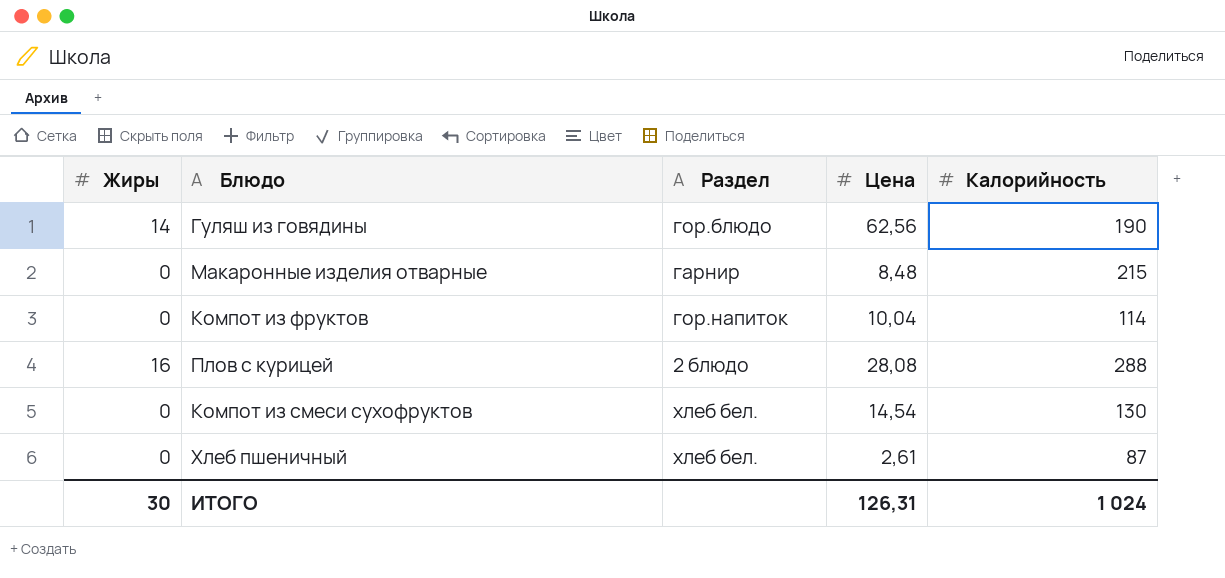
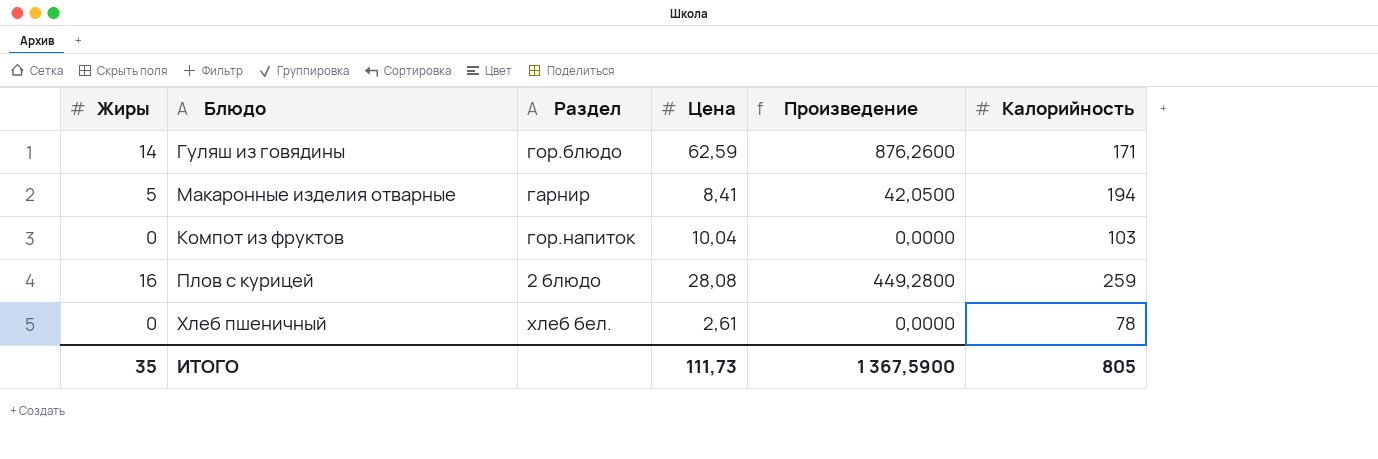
column Произведение | formula: none -> [Жиры] * [Цена]
row Компот из смеси сухофруктов: 0 | хлеб бел. | 14,54 | 130 -> none
Гуляш из говядины | Цена: 62,56 -> 62,59
Гуляш из говядины | Калорийность: 190 -> 171
Макаронные изделия отварные | Жиры: 0 -> 5
Макаронные изделия отварные | Цена: 8,48 -> 8,41
Макаронные изделия отварные | Калорийность: 215 -> 194
Компот из фруктов | Калорийность: 114 -> 103
Плов с курицей | Калорийность: 288 -> 259
Хлеб пшеничный | Калорийность: 87 -> 78
ИТОГО | Жиры: 30 -> 35
ИТОГО | Цена: 126,31 -> 111,73
ИТОГО | Калорийность: 1 024 -> 805

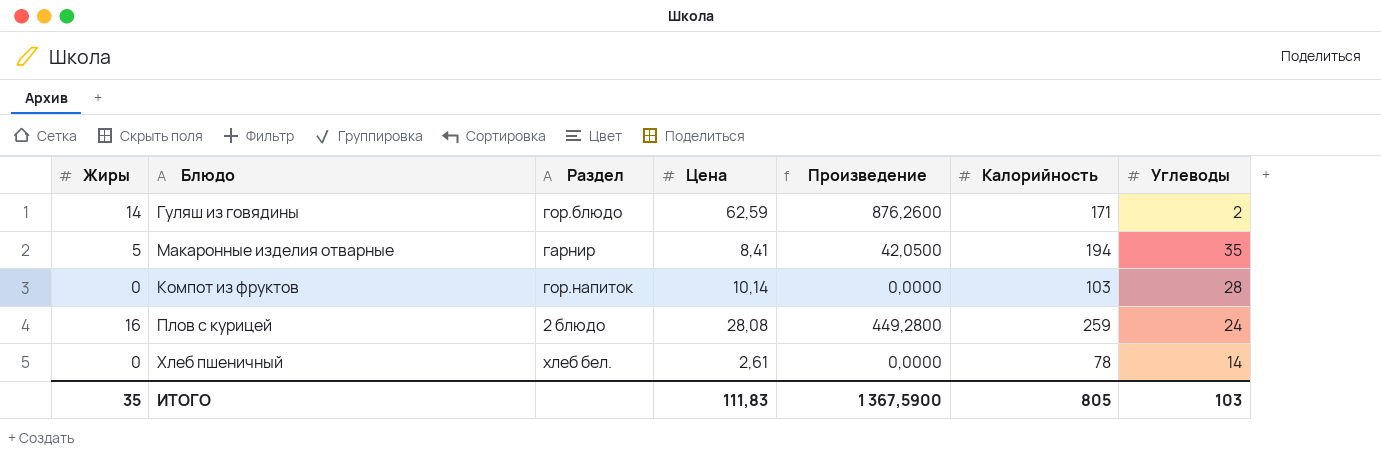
column Углеводы | position: none -> 7
Компот из фруктов | Цена: 10,04 -> 10,14
ИТОГО | Цена: 111,73 -> 111,83

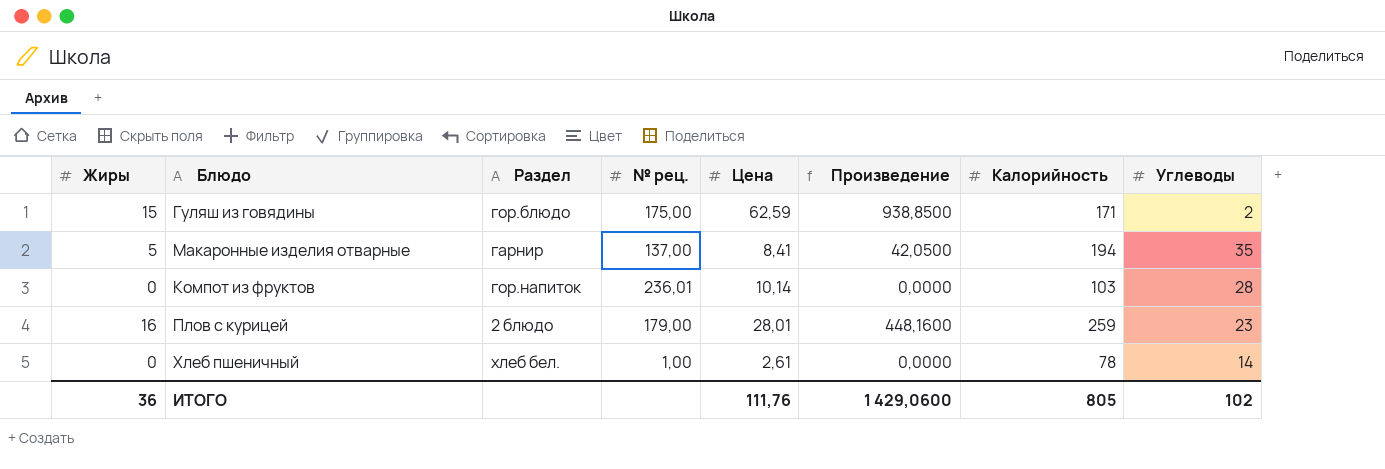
column № рец. | position: none -> 4
Гуляш из говядины | Жиры: 14 -> 15
Гуляш из говядины | Произведение: 876,2600 -> 938,8500
Плов с курицей | Цена: 28,08 -> 28,01
Плов с курицей | Произведение: 449,2800 -> 448,1600
Плов с курицей | Углеводы: 24 -> 23
ИТОГО | Жиры: 35 -> 36
ИТОГО | Цена: 111,83 -> 111,76
ИТОГО | Произведение: 1 367,5900 -> 1 429,0600
ИТОГО | Углеводы: 103 -> 102

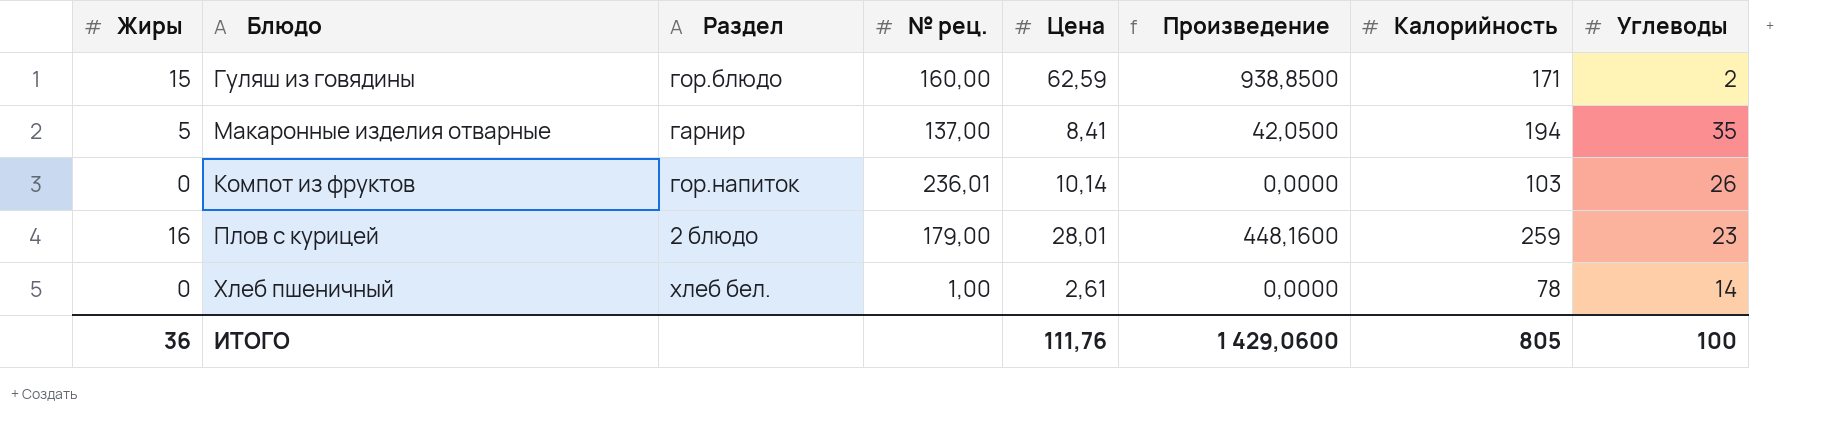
Гуляш из говядины | № рец.: 175,00 -> 160,00
Компот из фруктов | Углеводы: 28 -> 26
ИТОГО | Углеводы: 102 -> 100

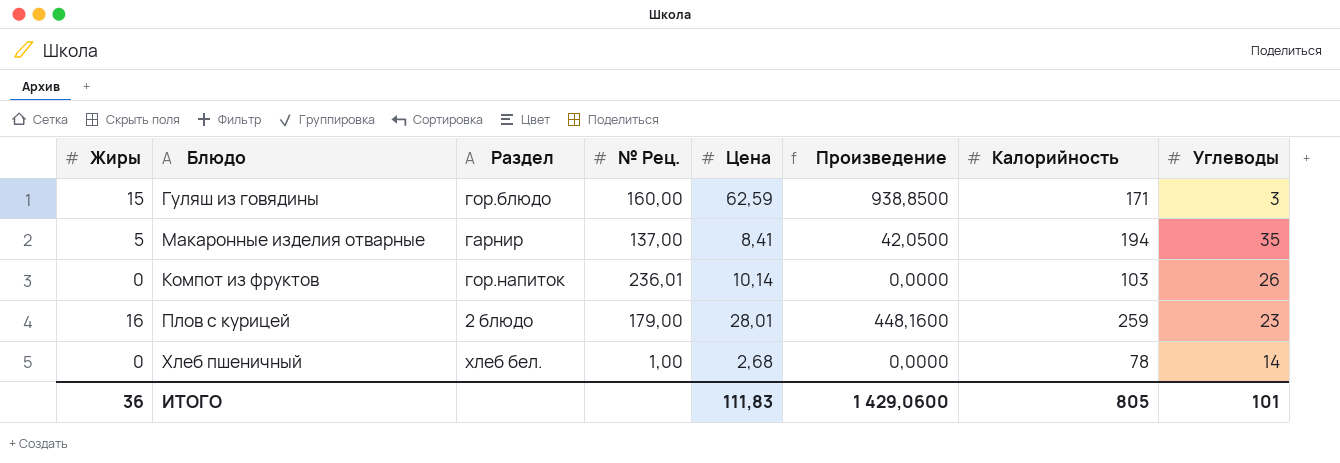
column name: № рец. -> № Рец.
Гуляш из говядины | Углеводы: 2 -> 3
Хлеб пшеничный | Цена: 2,61 -> 2,68
ИТОГО | Цена: 111,76 -> 111,83
ИТОГО | Углеводы: 100 -> 101

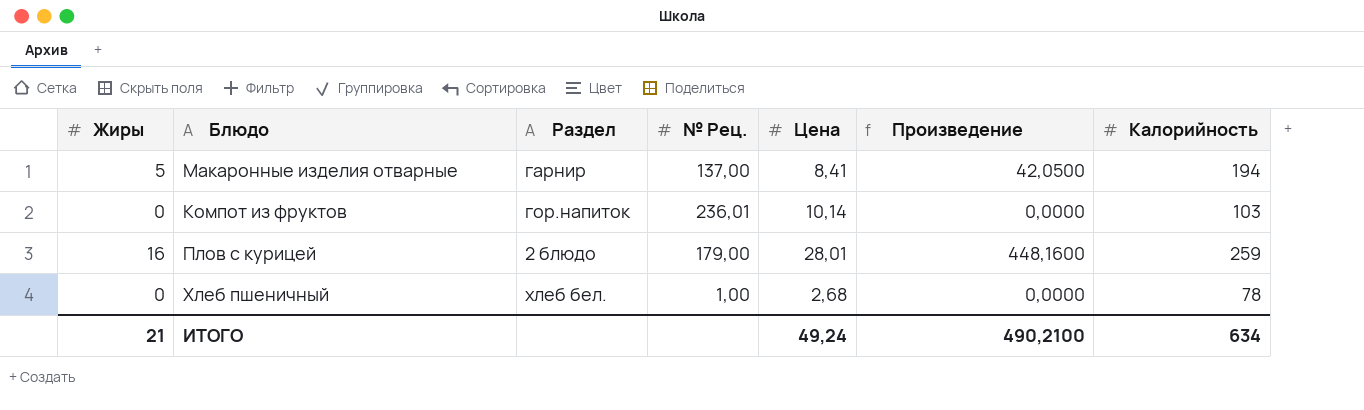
column Углеводы | position: 8 -> none
row Гуляш из говядины: 15 | гор.блюдо | 160,00 | 62,59 | 938,8500 | 171 | 3 -> none
ИТОГО | Жиры: 36 -> 21
ИТОГО | Цена: 111,83 -> 49,24
ИТОГО | Произведение: 1 429,0600 -> 490,2100
ИТОГО | Калорийность: 805 -> 634

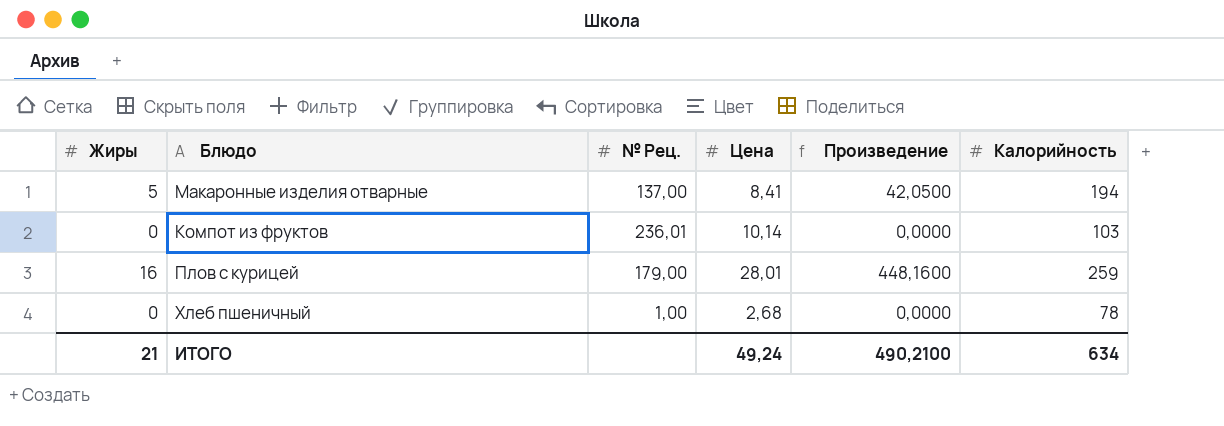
column Раздел | position: 3 -> none

